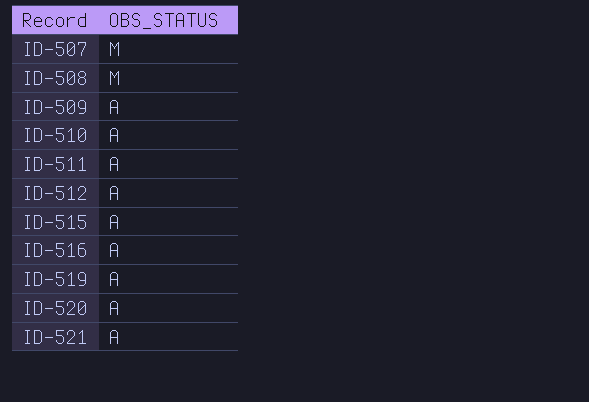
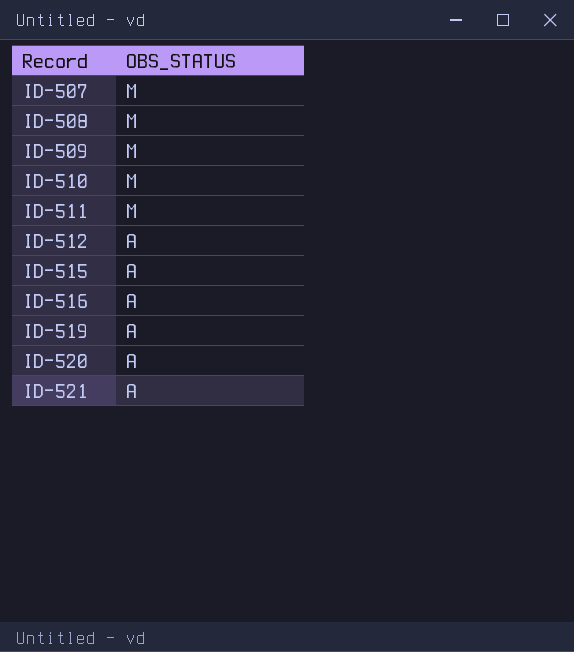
ID-509 | OBS_STATUS: A -> M
ID-510 | OBS_STATUS: A -> M
ID-511 | OBS_STATUS: A -> M

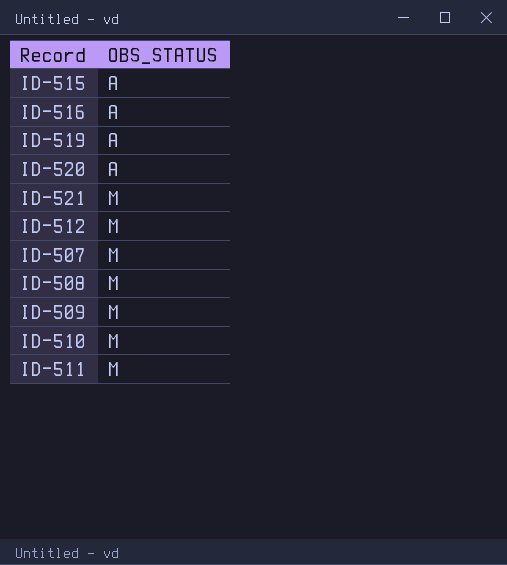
row order: Record ascending -> OBS_STATUS ascending
ID-521 | OBS_STATUS: A -> M
ID-512 | OBS_STATUS: A -> M

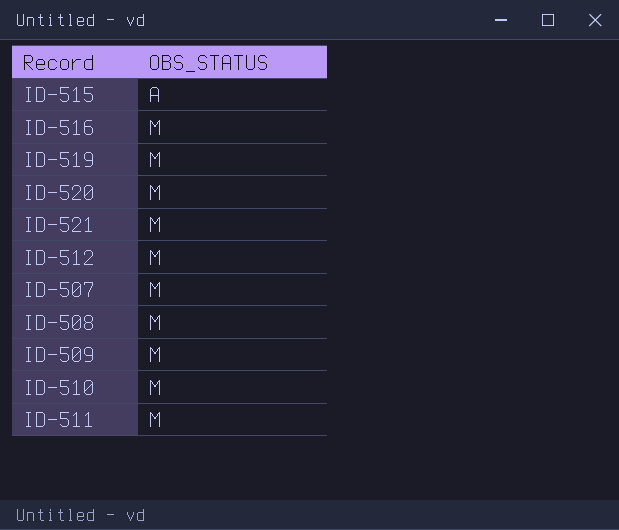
ID-516 | OBS_STATUS: A -> M
ID-519 | OBS_STATUS: A -> M
ID-520 | OBS_STATUS: A -> M

